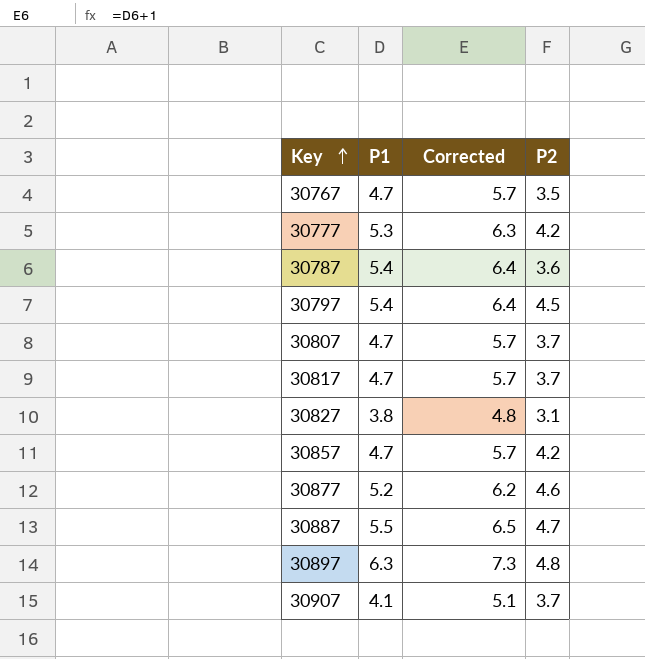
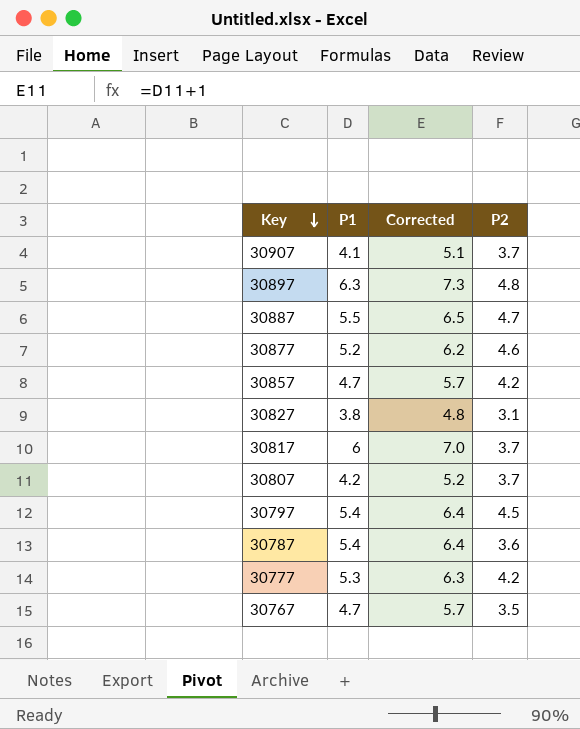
row order: Key ascending -> Key descending
30817 | P1: 4.7 -> 6
30817 | Corrected: 5.7 -> 7.0
30807 | P1: 4.7 -> 4.2
30807 | Corrected: 5.7 -> 5.2

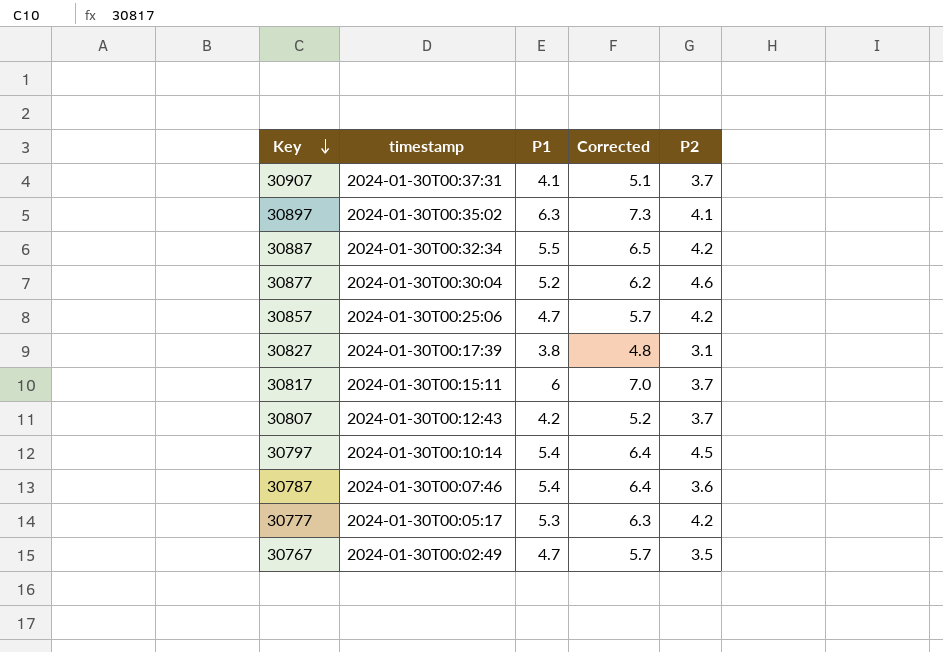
column timestamp | position: none -> 2
30897 | P2: 4.8 -> 4.1
30887 | P2: 4.7 -> 4.2

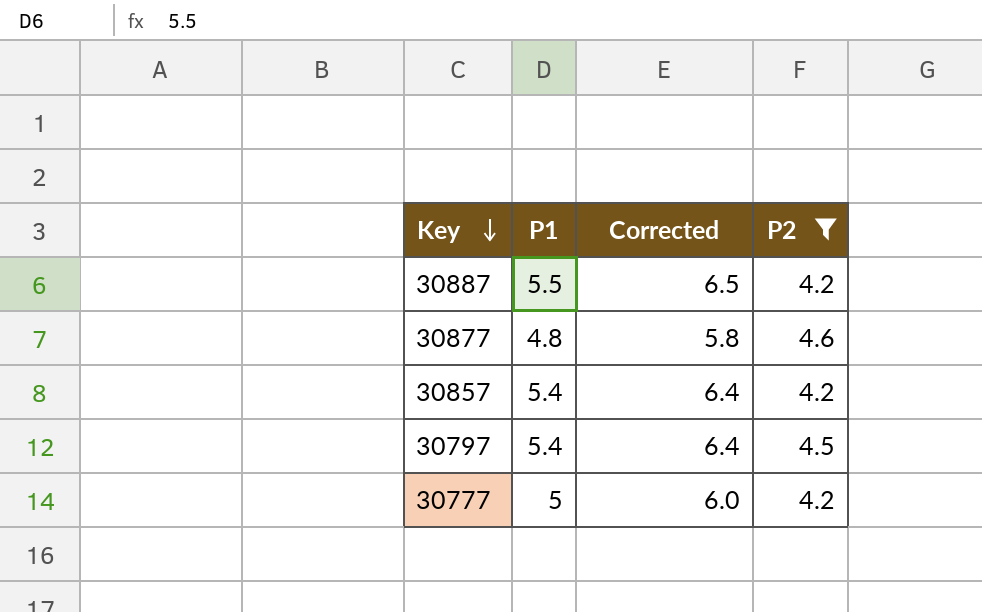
filter: none -> P2 >= 4.2
column timestamp | position: 2 -> none
30877 | P1: 5.2 -> 4.8
30877 | Corrected: 6.2 -> 5.8
30857 | P1: 4.7 -> 5.4
30857 | Corrected: 5.7 -> 6.4
30777 | P1: 5.3 -> 5
30777 | Corrected: 6.3 -> 6.0

